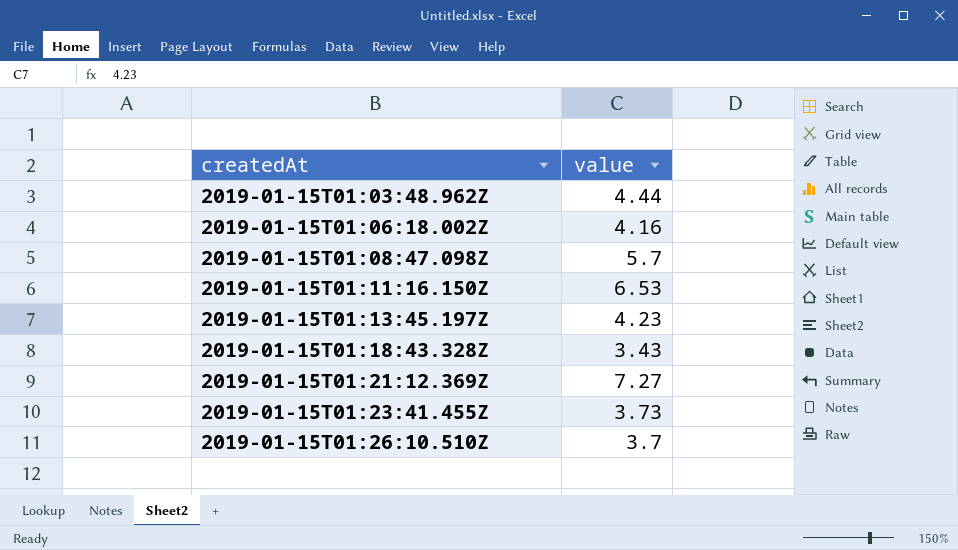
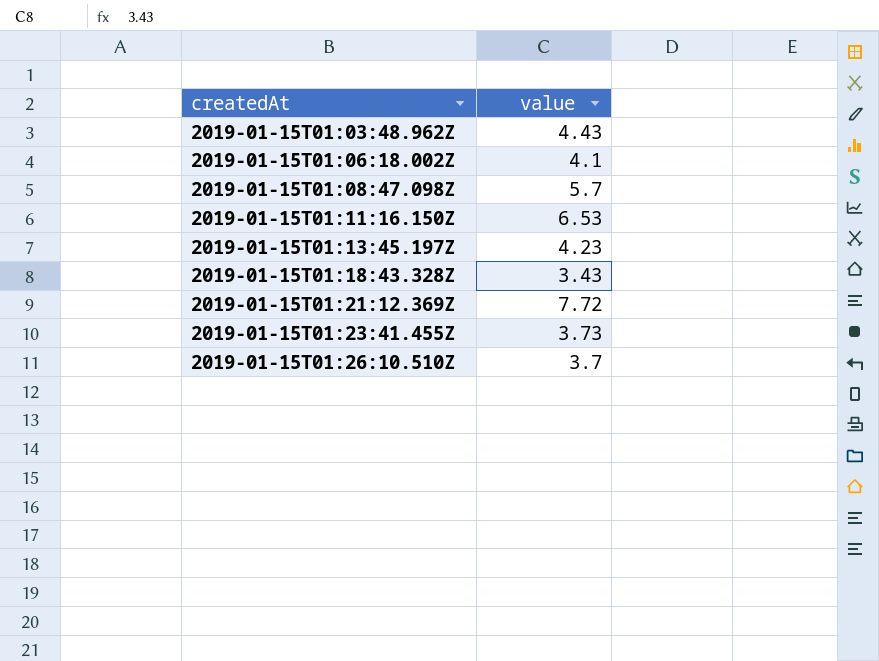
2019-01-15T01:03:48.962Z | value: 4.44 -> 4.43
2019-01-15T01:06:18.002Z | value: 4.16 -> 4.1
2019-01-15T01:21:12.369Z | value: 7.27 -> 7.72

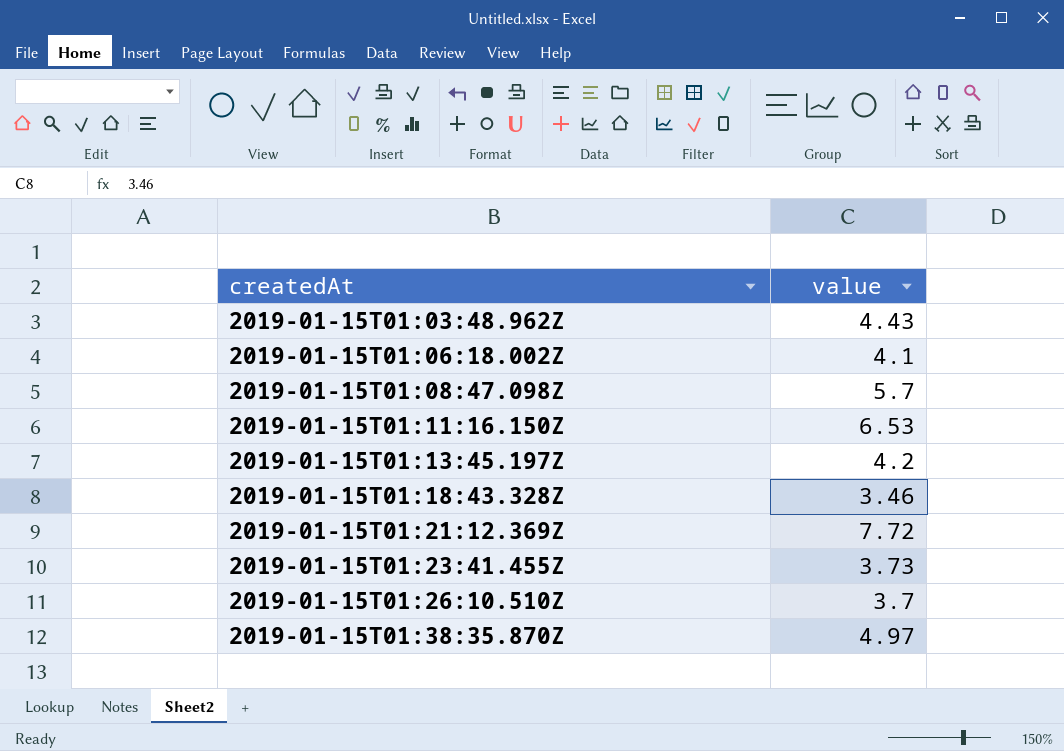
2019-01-15T01:13:45.197Z | value: 4.23 -> 4.2
2019-01-15T01:18:43.328Z | value: 3.43 -> 3.46
row 2019-01-15T01:38:35.870Z: none -> 4.97

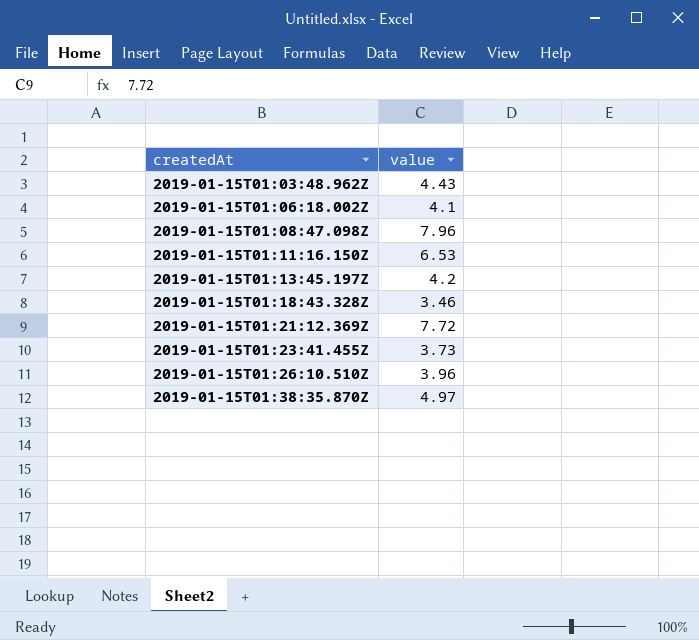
2019-01-15T01:08:47.098Z | value: 5.7 -> 7.96
2019-01-15T01:26:10.510Z | value: 3.7 -> 3.96

